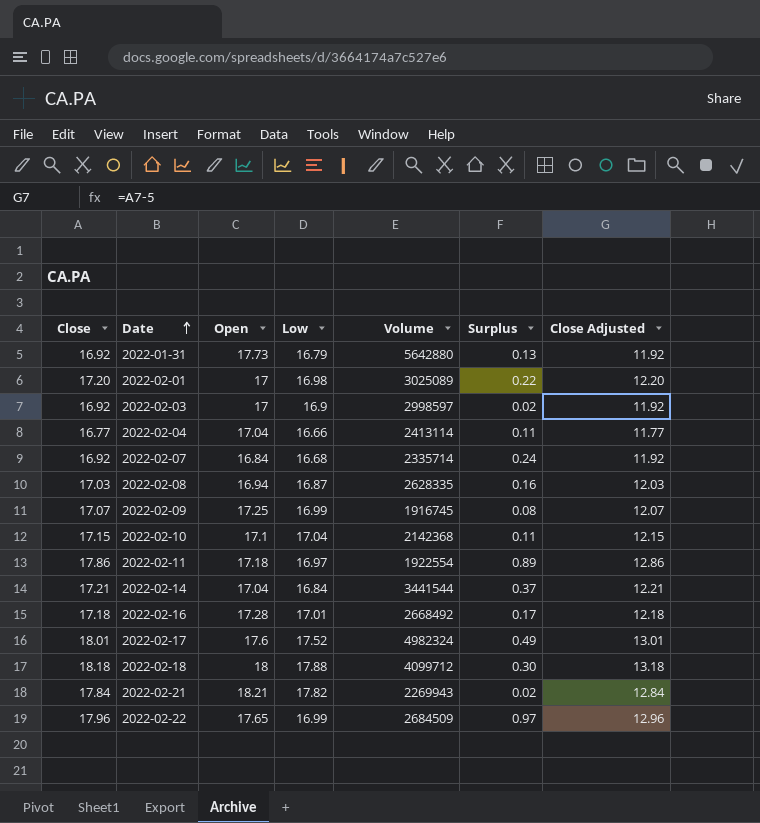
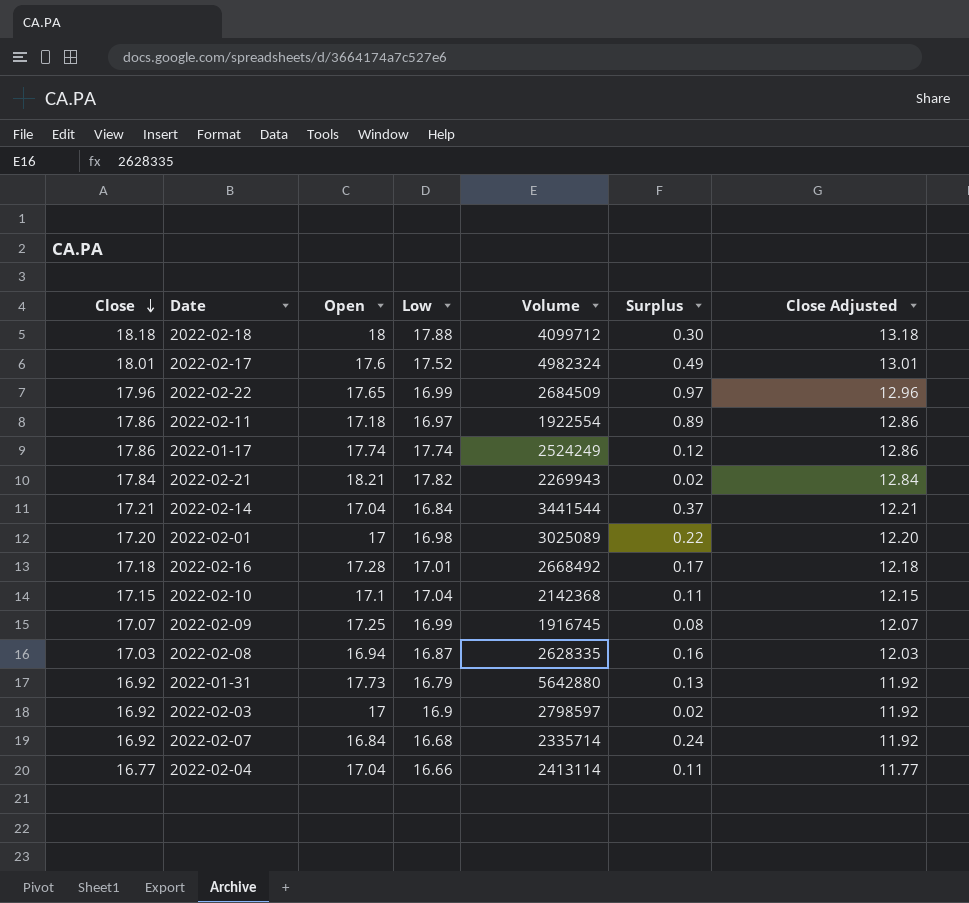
row order: Date ascending -> Close descending
row 2022-01-17: none -> 17.86 | 17.74 | 17.74 | 2524249 | 0.12 | 12.86
2022-02-03 | Volume: 2998597 -> 2798597

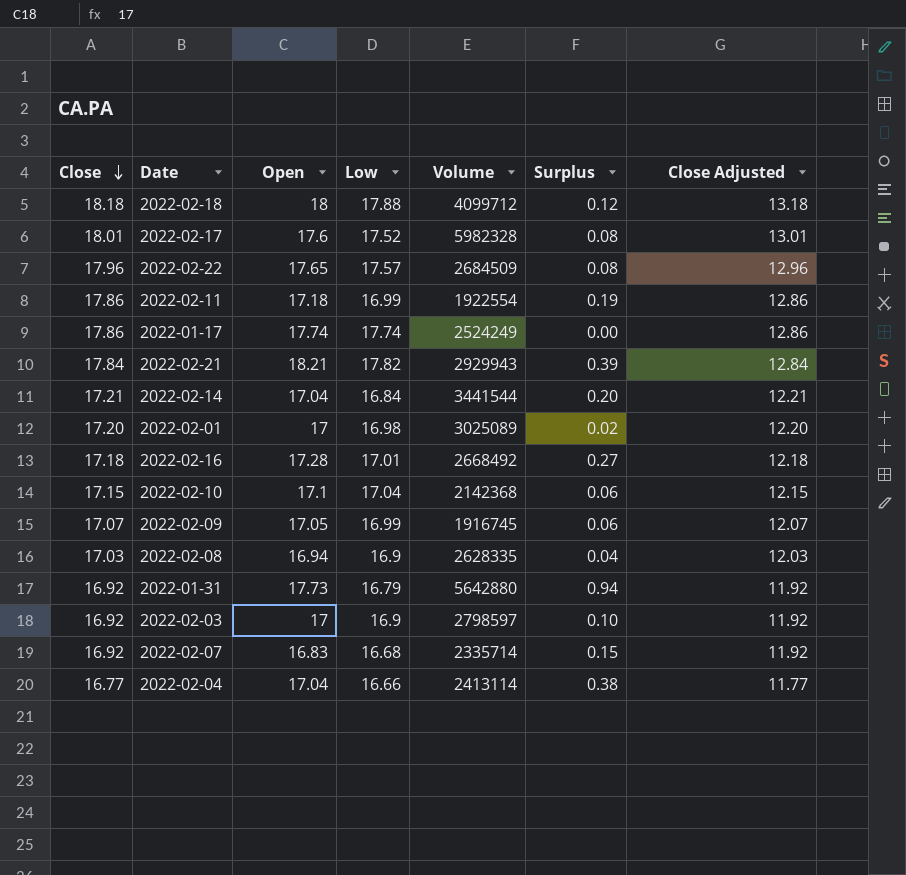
column Surplus | formula: [Close] - [Low] -> [Open] - [Low]
2022-02-17 | Volume: 4982324 -> 5982328
2022-02-22 | Low: 16.99 -> 17.57
2022-02-11 | Low: 16.97 -> 16.99
2022-02-21 | Volume: 2269943 -> 2929943
2022-02-09 | Open: 17.25 -> 17.05
2022-02-08 | Low: 16.87 -> 16.9
2022-02-07 | Open: 16.84 -> 16.83

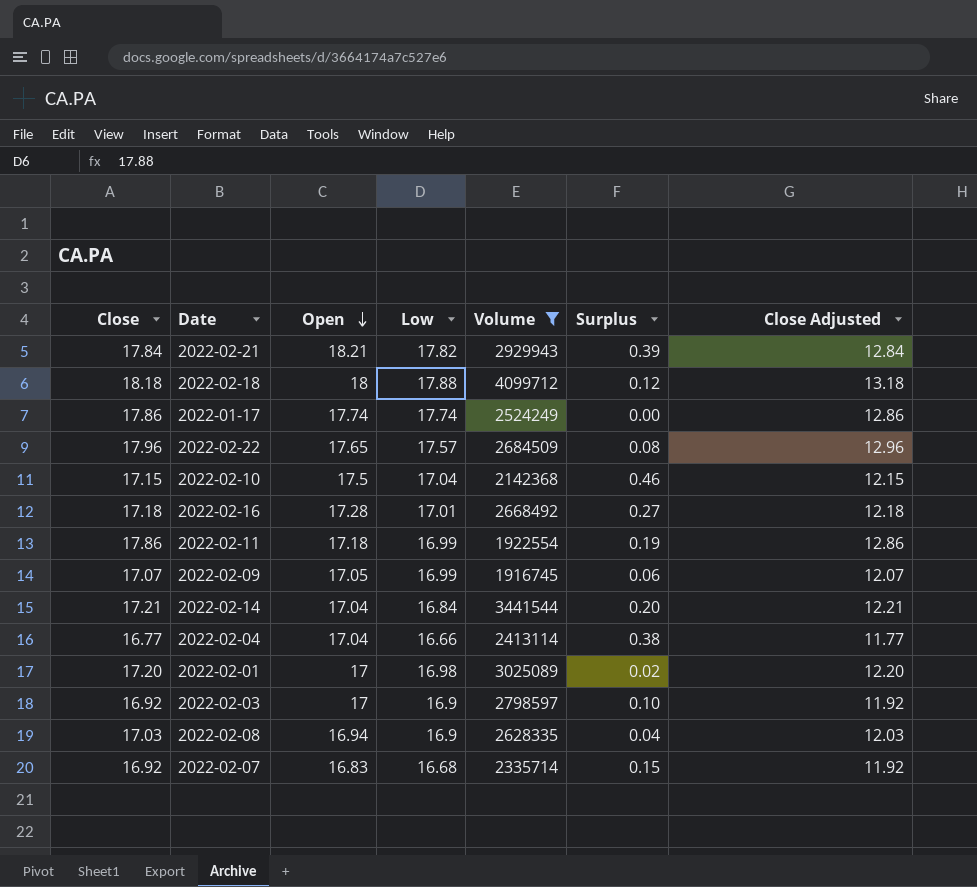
filter: none -> Volume <= 4099712
row order: Close descending -> Open descending
2022-02-10 | Open: 17.1 -> 17.5
2022-02-10 | Surplus: 0.06 -> 0.46

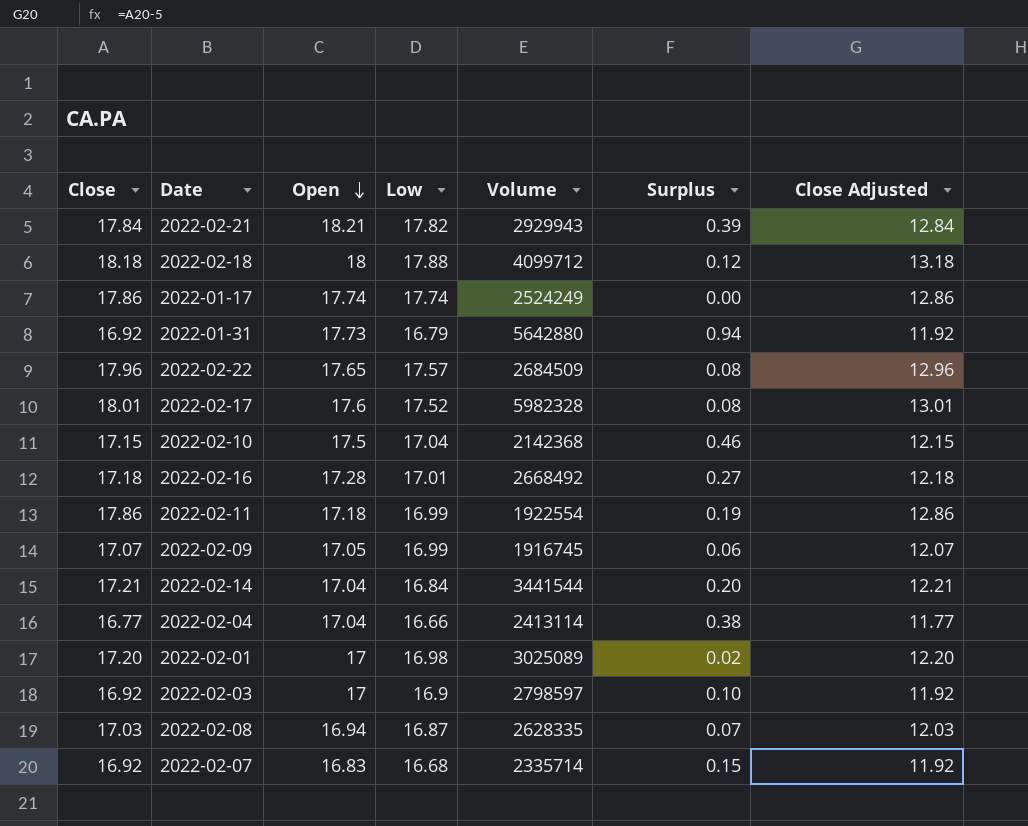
filter: Volume <= 4099712 -> none
2022-02-08 | Low: 16.9 -> 16.87
2022-02-08 | Surplus: 0.04 -> 0.07

